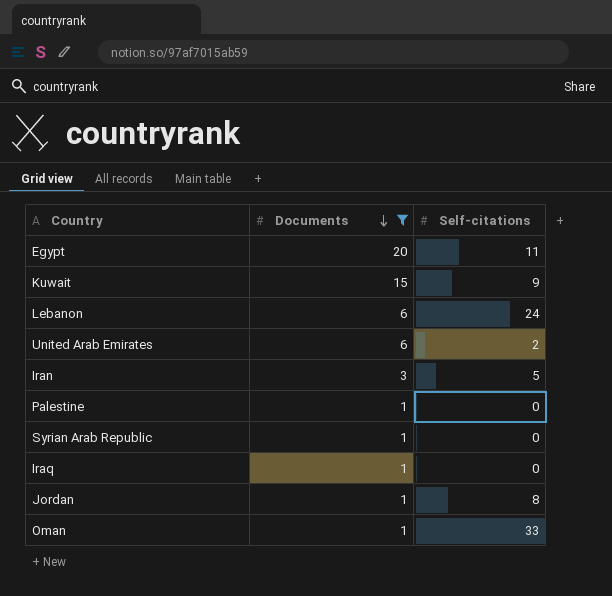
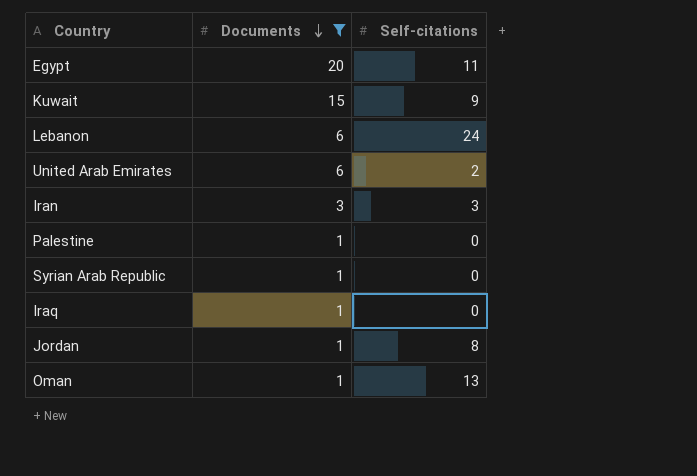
Iran | Self-citations: 5 -> 3
Oman | Self-citations: 33 -> 13

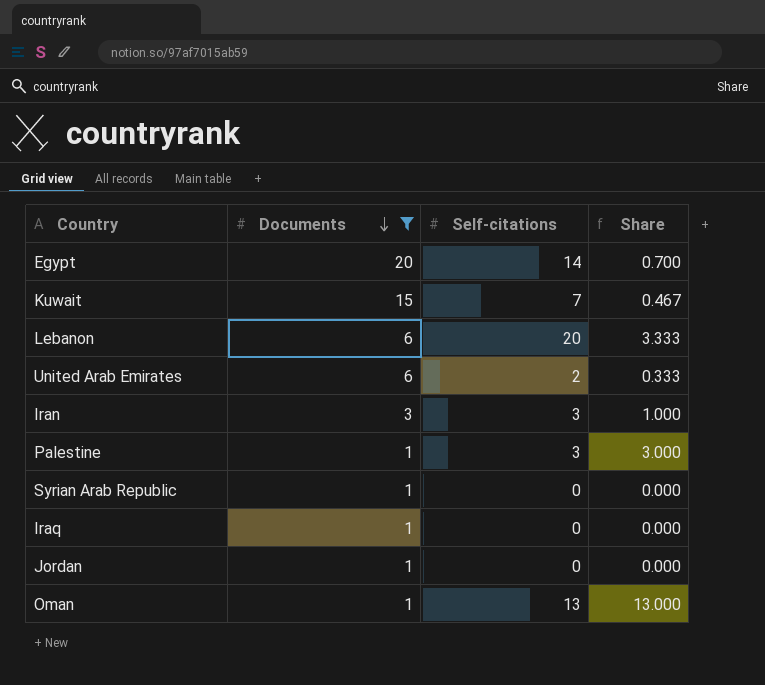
column Share | formula: none -> [Self-citations] / [Documents]
Egypt | Self-citations: 11 -> 14
Kuwait | Self-citations: 9 -> 7
Lebanon | Self-citations: 24 -> 20
Palestine | Self-citations: 0 -> 3
Jordan | Self-citations: 8 -> 0

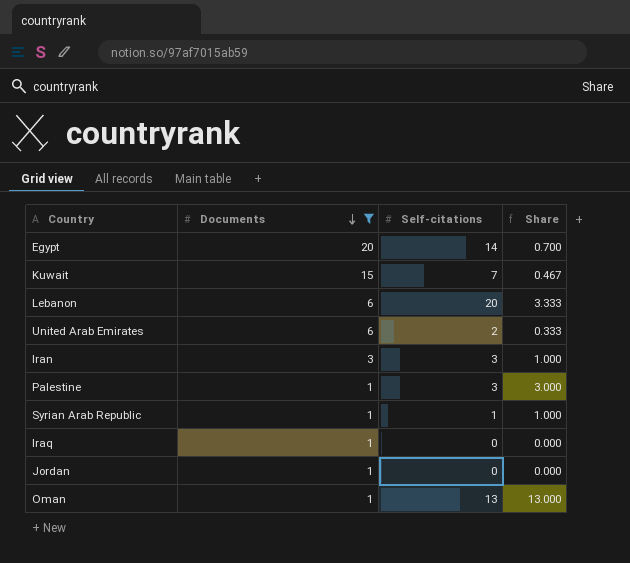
Syrian Arab Republic | Self-citations: 0 -> 1
Syrian Arab Republic | Share: 0.000 -> 1.000

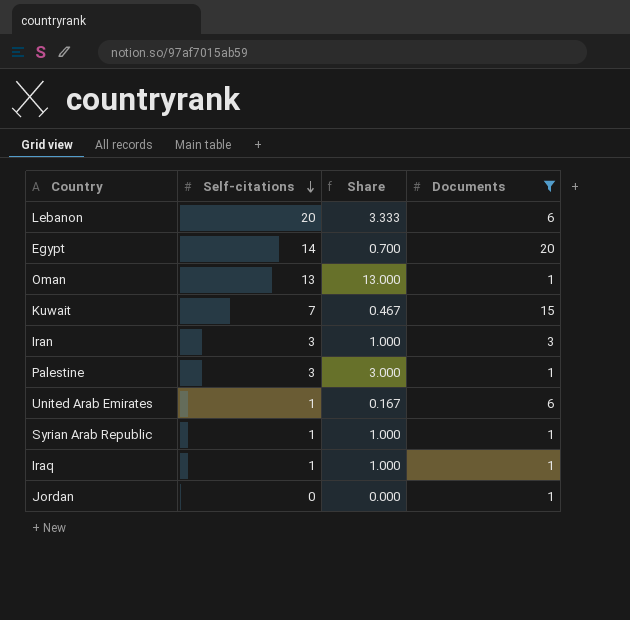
row order: Documents descending -> Self-citations descending
column Documents | position: 2 -> 4
United Arab Emirates | Self-citations: 2 -> 1
United Arab Emirates | Share: 0.333 -> 0.167
Iraq | Self-citations: 0 -> 1
Iraq | Share: 0.000 -> 1.000

